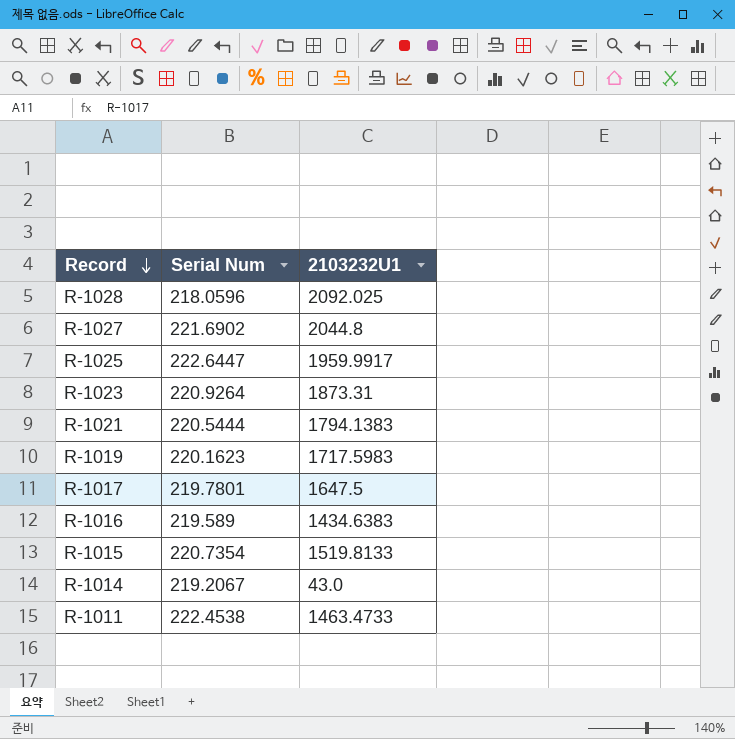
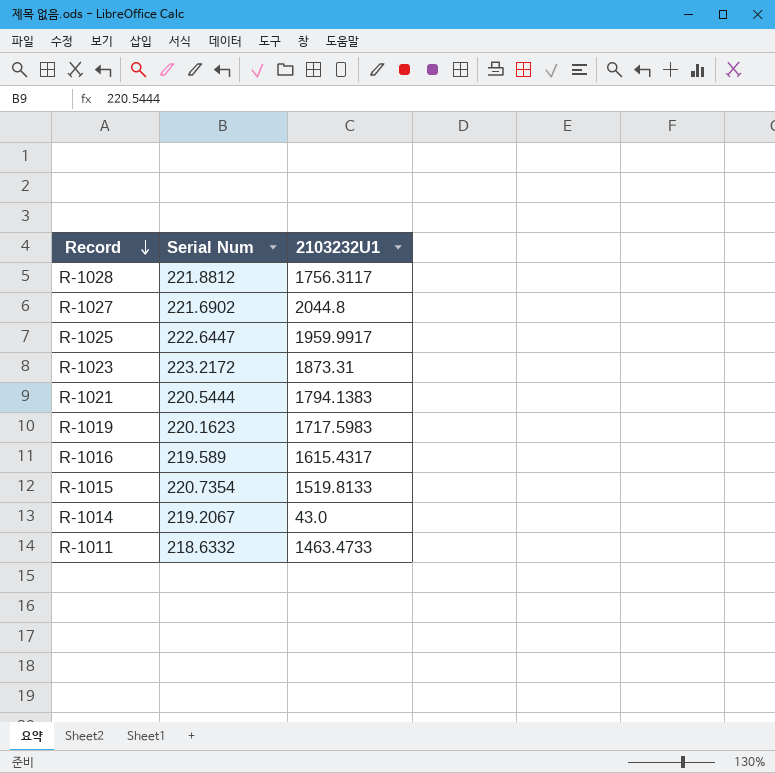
row R-1017: 219.7801 | 1647.5 -> none
R-1028 | Serial Num: 218.0596 -> 221.8812
R-1028 | 2103232U1: 2092.025 -> 1756.3117
R-1023 | Serial Num: 220.9264 -> 223.2172
R-1016 | 2103232U1: 1434.6383 -> 1615.4317
R-1011 | Serial Num: 222.4538 -> 218.6332

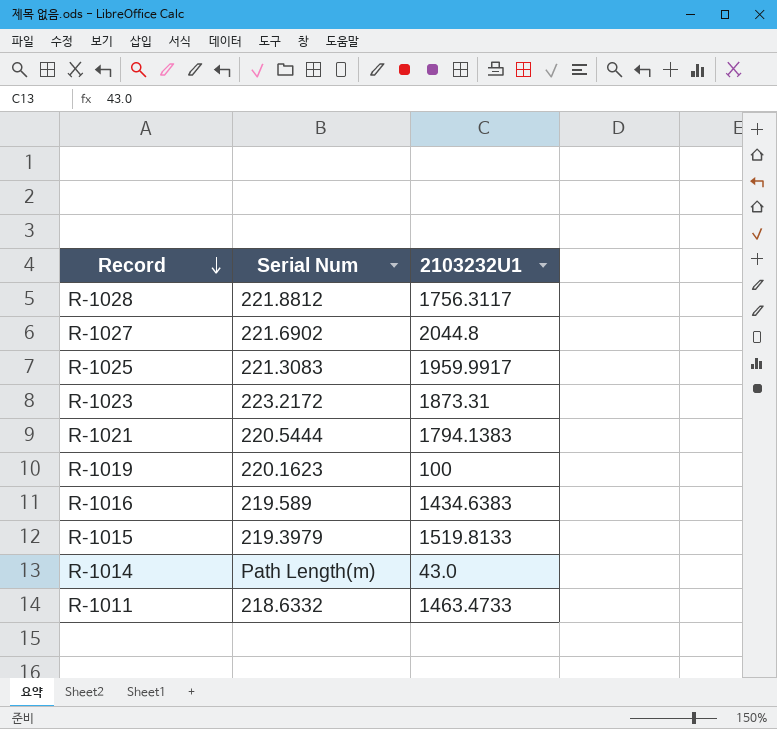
R-1025 | Serial Num: 222.6447 -> 221.3083
R-1019 | 2103232U1: 1717.5983 -> 100
R-1016 | 2103232U1: 1615.4317 -> 1434.6383
R-1015 | Serial Num: 220.7354 -> 219.3979
R-1014 | Serial Num: 219.2067 -> Path Length(m)

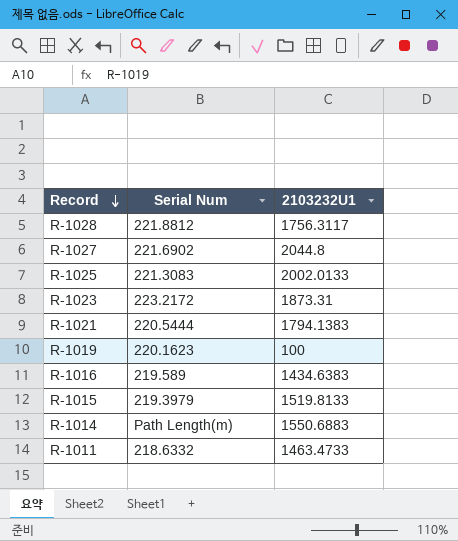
R-1025 | 2103232U1: 1959.9917 -> 2002.0133
R-1014 | 2103232U1: 43.0 -> 1550.6883

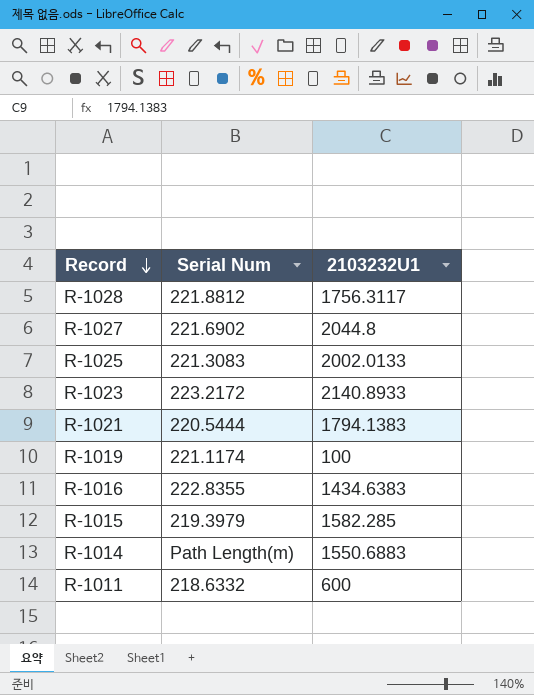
R-1023 | 2103232U1: 1873.31 -> 2140.8933
R-1019 | Serial Num: 220.1623 -> 221.1174
R-1016 | Serial Num: 219.589 -> 222.8355
R-1015 | 2103232U1: 1519.8133 -> 1582.285
R-1011 | 2103232U1: 1463.4733 -> 600

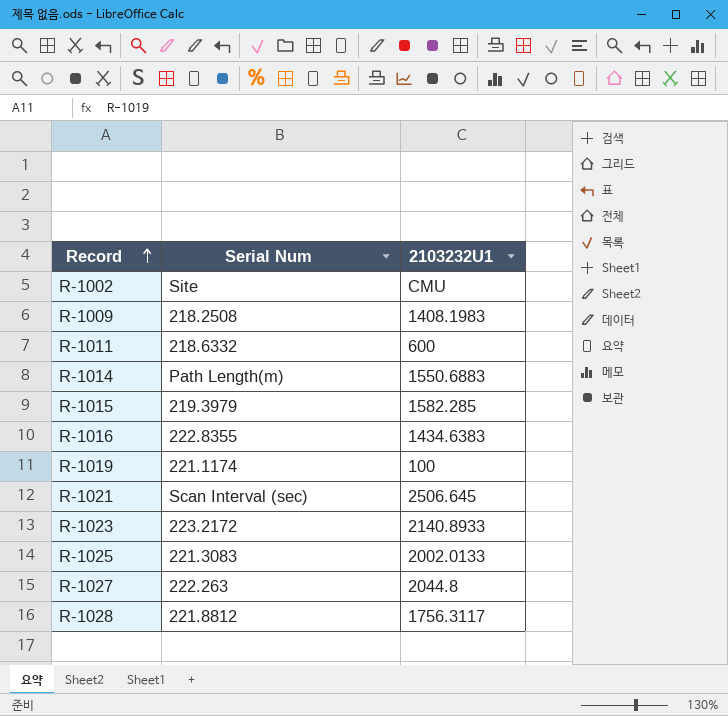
row order: Record descending -> Record ascending
row R-1002: none -> Site | CMU
row R-1009: none -> 218.2508 | 1408.1983
R-1021 | Serial Num: 220.5444 -> Scan Interval (sec)
R-1021 | 2103232U1: 1794.1383 -> 2506.645
R-1027 | Serial Num: 221.6902 -> 222.263

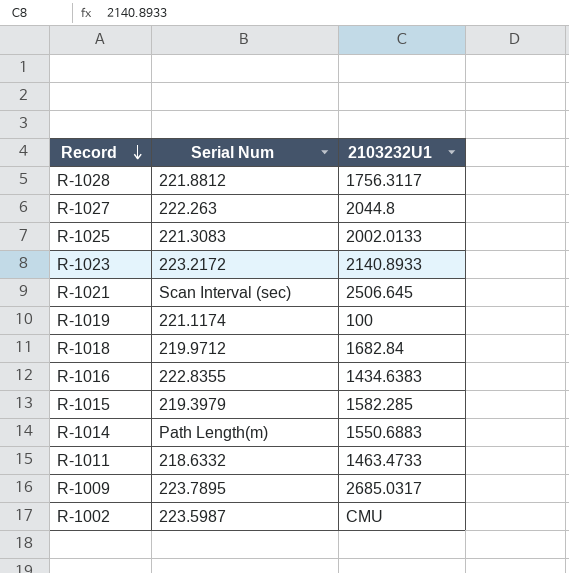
row order: Record ascending -> Record descending
row R-1018: none -> 219.9712 | 1682.84
R-1011 | 2103232U1: 600 -> 1463.4733
R-1009 | Serial Num: 218.2508 -> 223.7895
R-1009 | 2103232U1: 1408.1983 -> 2685.0317
R-1002 | Serial Num: Site -> 223.5987

